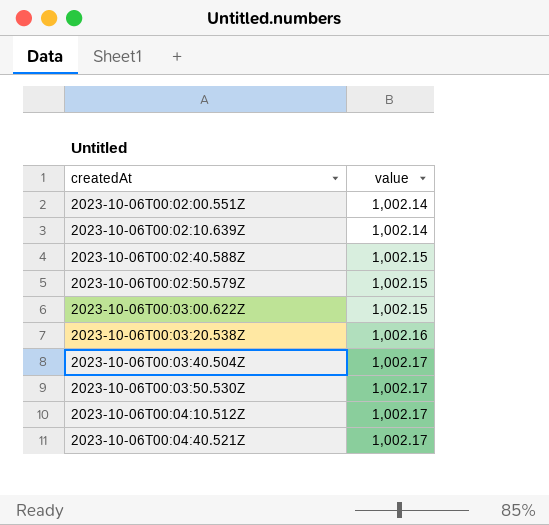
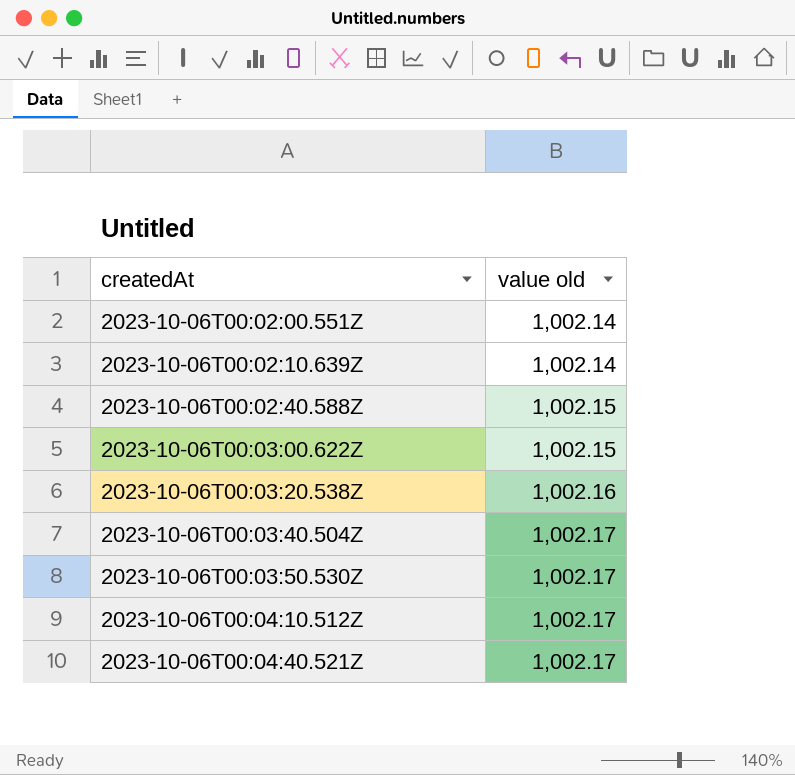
column name: value -> value old
row 2023-10-06T00:02:50.579Z: 1,002.15 -> none

